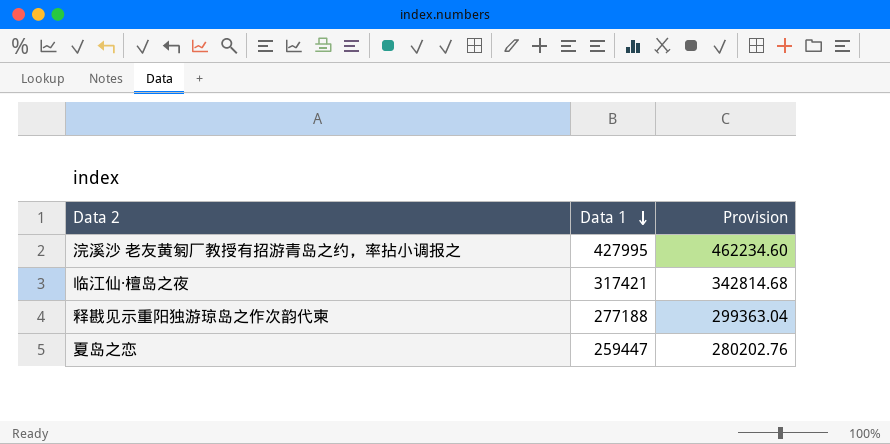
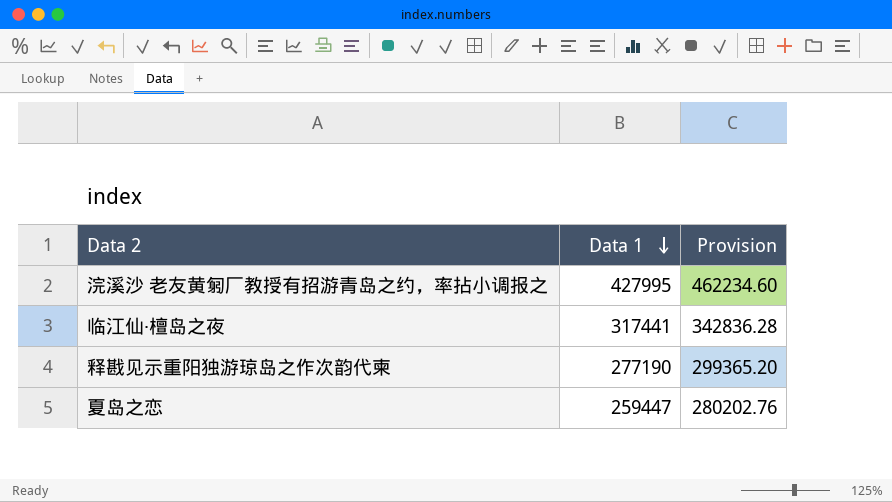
临江仙·檀岛之夜 | Data 1: 317421 -> 317441
临江仙·檀岛之夜 | Provision: 342814.68 -> 342836.28
释戡见示重阳独游琼岛之作次韵代柬 | Data 1: 277188 -> 277190
释戡见示重阳独游琼岛之作次韵代柬 | Provision: 299363.04 -> 299365.20

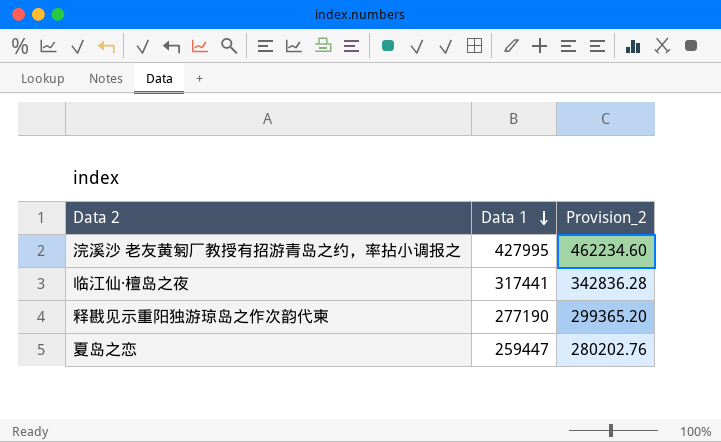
column name: Provision -> Provision_2

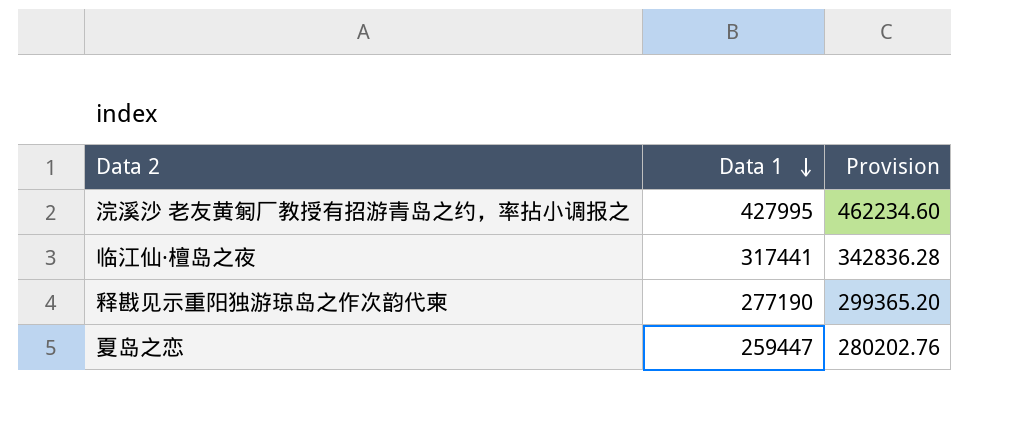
column name: Provision_2 -> Provision

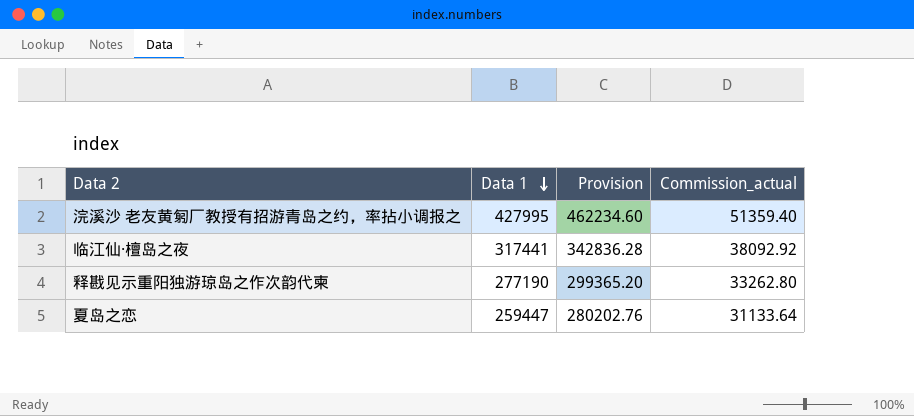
column Commission_actual | formula: none -> [Data 1] * 0.12

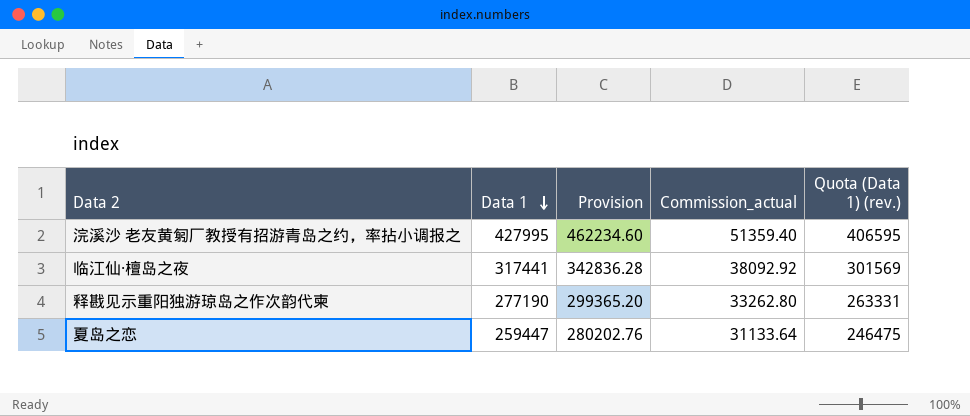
column Quota (Data 1) (rev.) | formula: none -> [Data 1] * 0.95

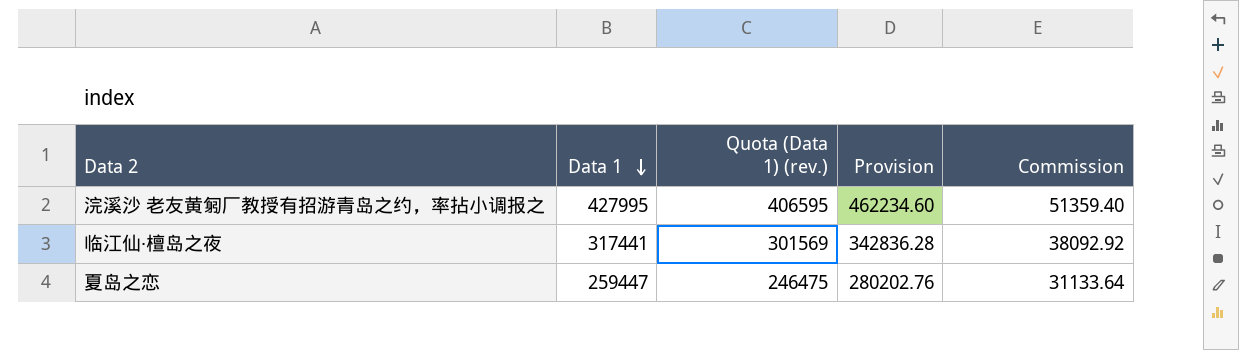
column Quota (Data 1) (rev.) | position: 5 -> 3
column name: Commission_actual -> Commission
row 释戡见示重阳独游琼岛之作次韵代柬: 277190 | 299365.20 | 33262.80 | 263331 -> none

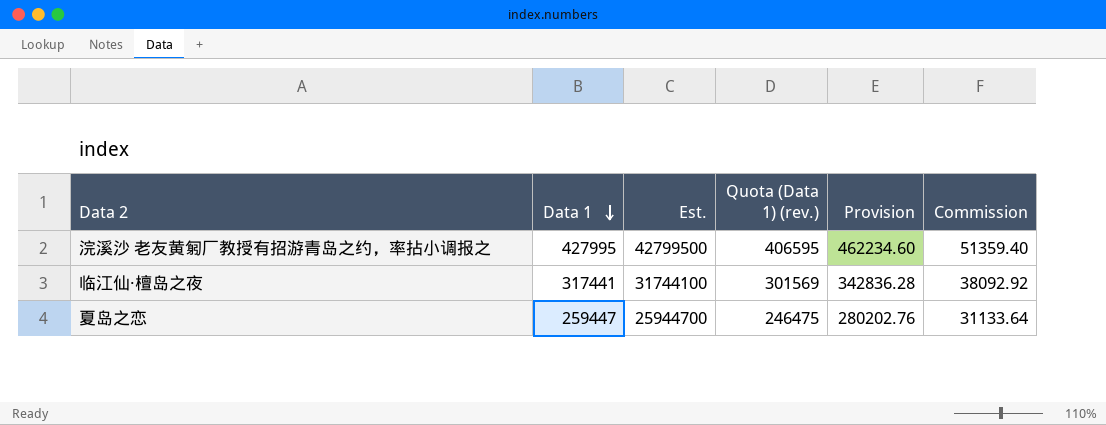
column Est. | formula: none -> [Data 1] * 100

